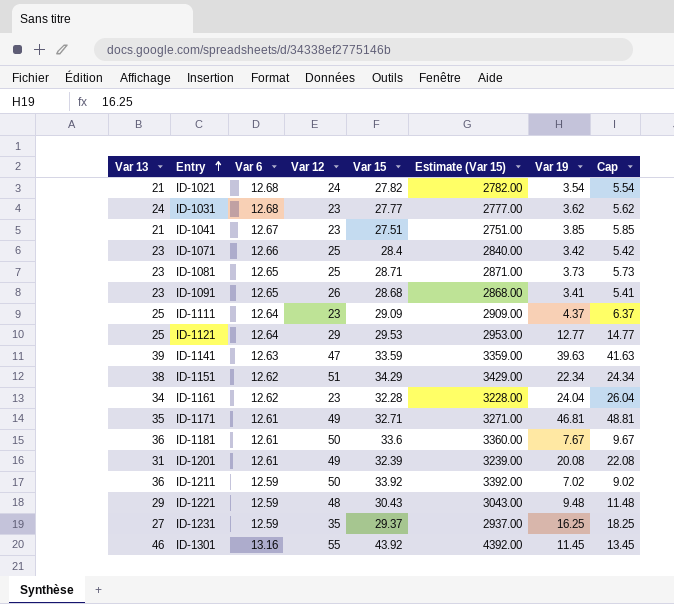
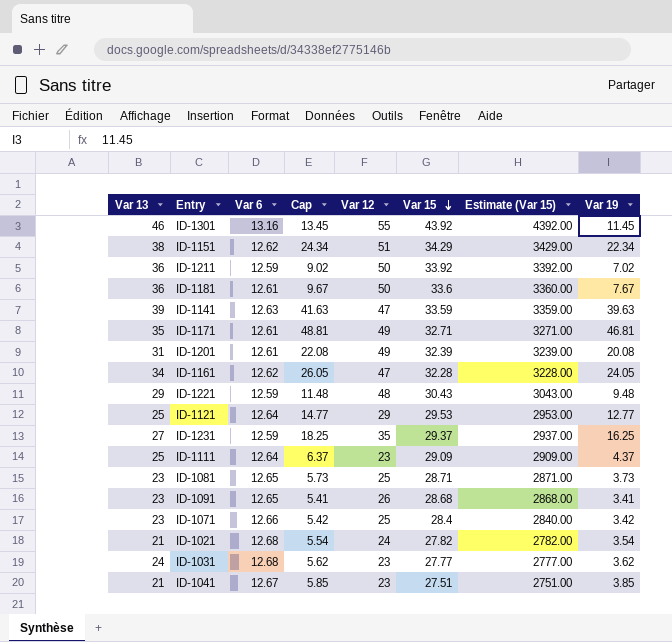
row order: Entry ascending -> Var 15 descending
column Cap | position: 8 -> 4
ID-1161 | Cap: 26.04 -> 26.05
ID-1161 | Var 12: 23 -> 47
ID-1161 | Var 19: 24.04 -> 24.05

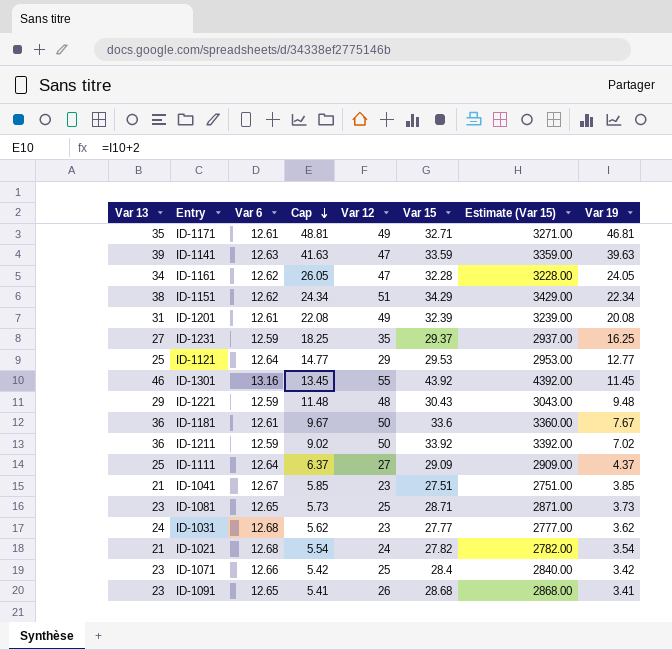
row order: Var 15 descending -> Cap descending
ID-1111 | Var 12: 23 -> 27

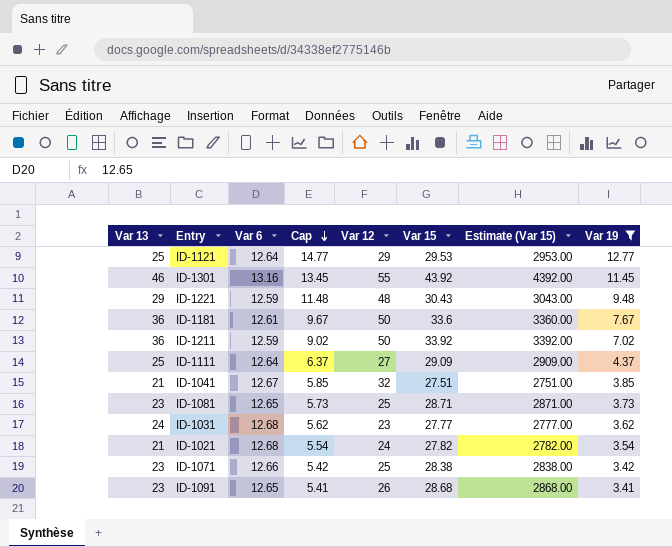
filter: none -> Var 19 <= 12.77
ID-1041 | Var 12: 23 -> 32
ID-1071 | Var 15: 28.4 -> 28.38
ID-1071 | Estimate (Var 15): 2840.00 -> 2838.00

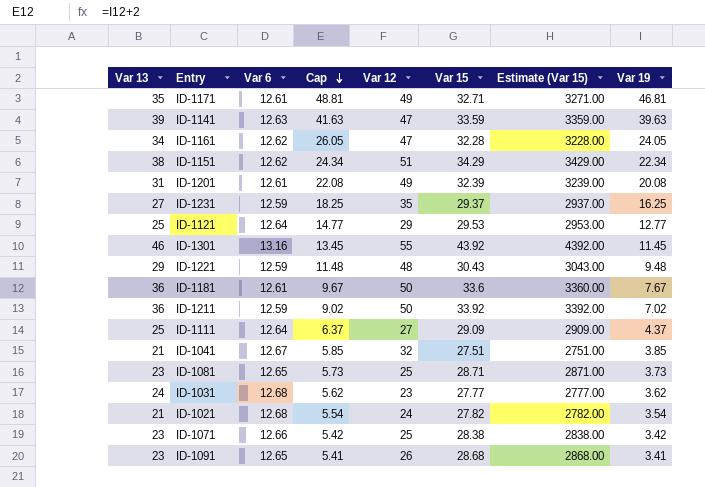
filter: Var 19 <= 12.77 -> none

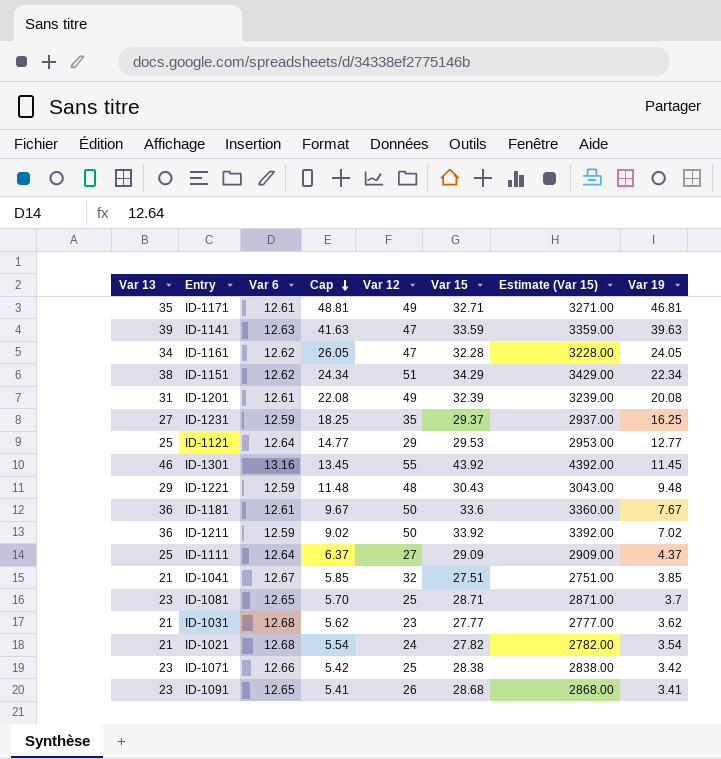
ID-1081 | Cap: 5.73 -> 5.70
ID-1081 | Var 19: 3.73 -> 3.7
ID-1031 | Var 13: 24 -> 21

